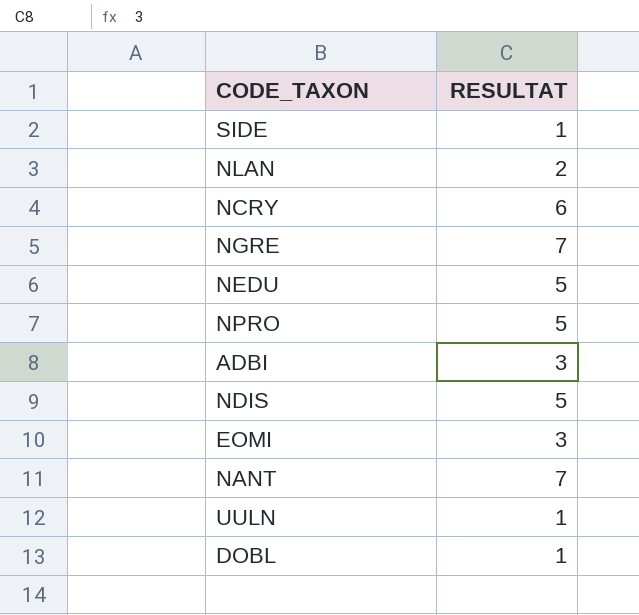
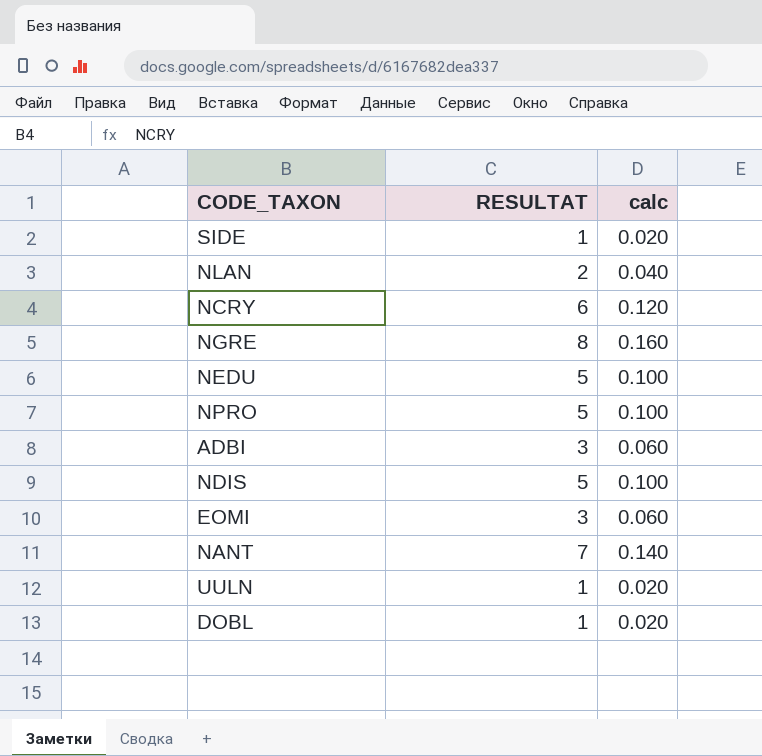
column calc | formula: none -> [RESULTAT] * 0.02
NGRE | RESULTAT: 7 -> 8

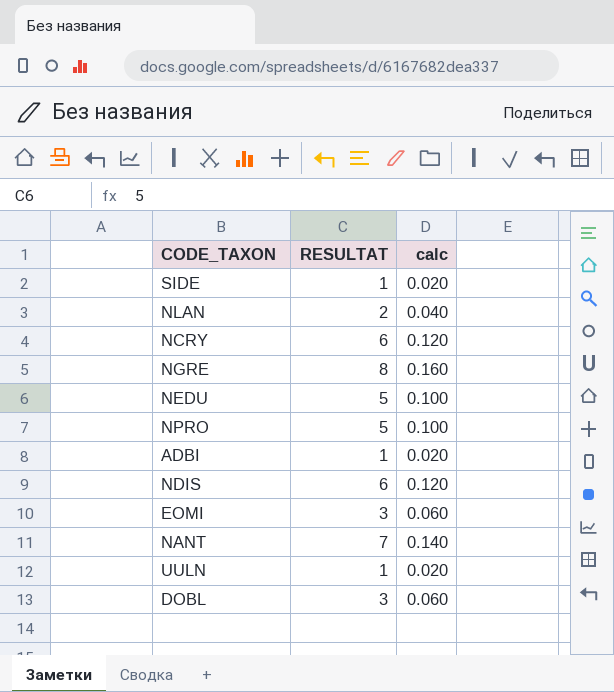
ADBI | RESULTAT: 3 -> 1
ADBI | calc: 0.060 -> 0.020
NDIS | RESULTAT: 5 -> 6
NDIS | calc: 0.100 -> 0.120
DOBL | RESULTAT: 1 -> 3
DOBL | calc: 0.020 -> 0.060

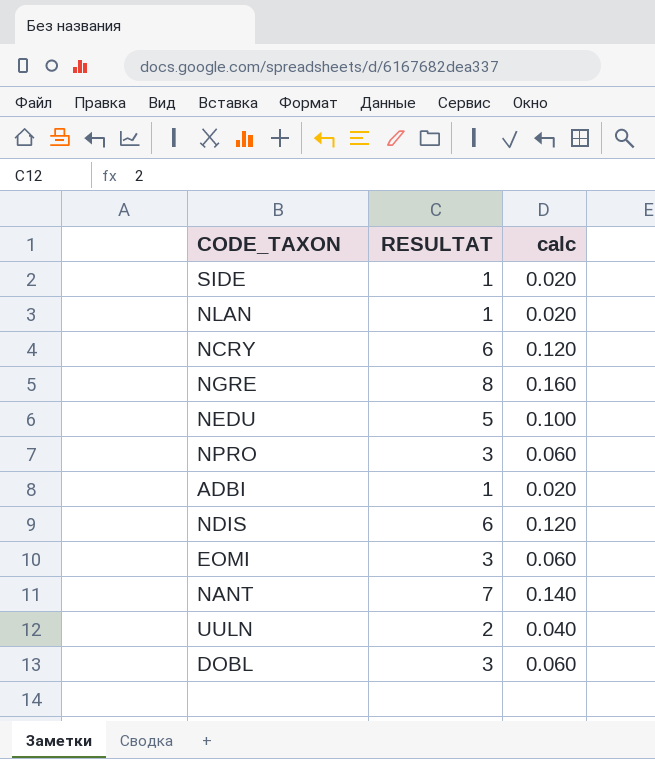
NLAN | RESULTAT: 2 -> 1
NLAN | calc: 0.040 -> 0.020
NPRO | RESULTAT: 5 -> 3
NPRO | calc: 0.100 -> 0.060
UULN | RESULTAT: 1 -> 2
UULN | calc: 0.020 -> 0.040

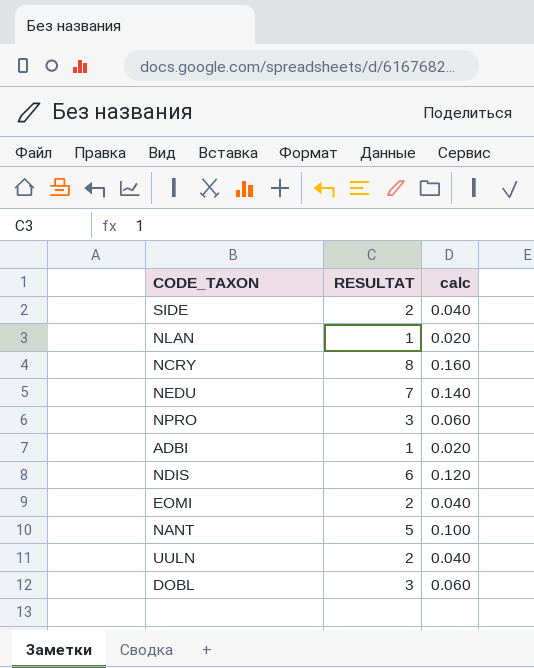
row NGRE: 8 | 0.160 -> none
SIDE | RESULTAT: 1 -> 2
SIDE | calc: 0.020 -> 0.040
NCRY | RESULTAT: 6 -> 8
NCRY | calc: 0.120 -> 0.160
NEDU | RESULTAT: 5 -> 7
NEDU | calc: 0.100 -> 0.140
EOMI | RESULTAT: 3 -> 2
EOMI | calc: 0.060 -> 0.040
NANT | RESULTAT: 7 -> 5
NANT | calc: 0.140 -> 0.100

